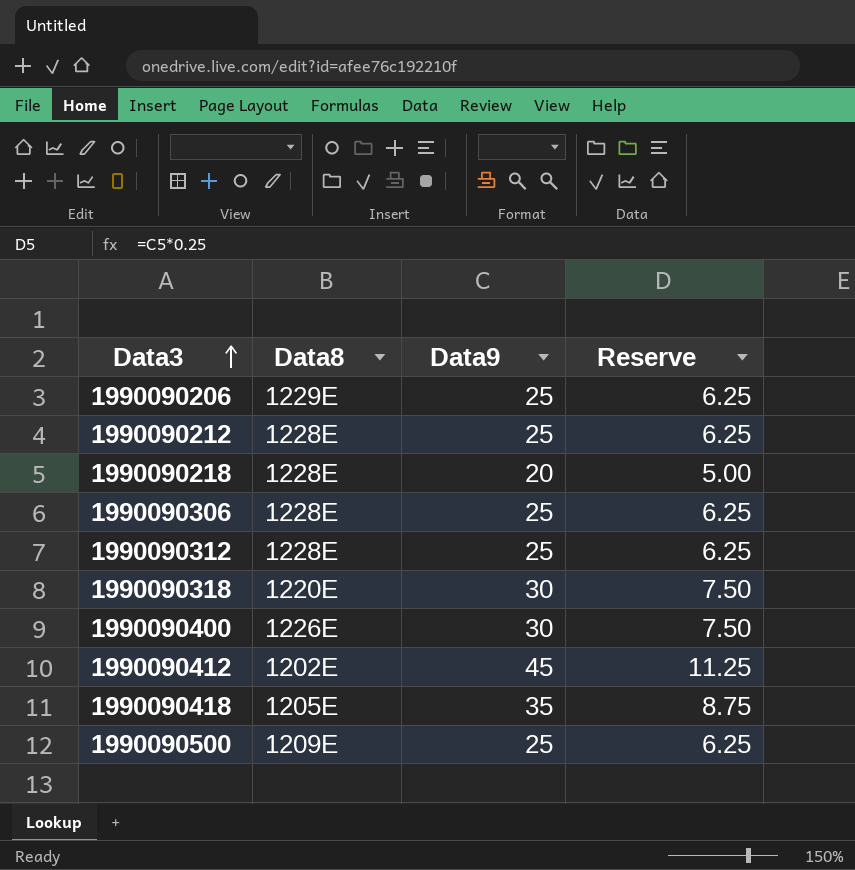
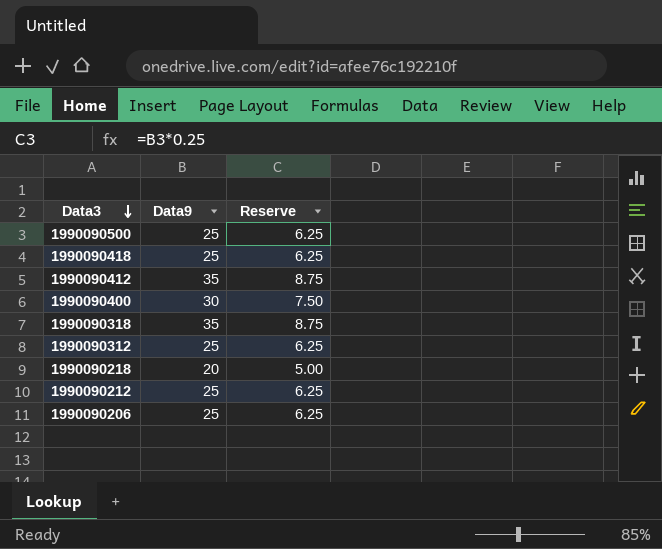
row order: Data3 ascending -> Data3 descending
column Data8 | position: 2 -> none
row 1990090306: 1228E | 25 | 6.25 -> none
1990090418 | Data9: 35 -> 25
1990090418 | Reserve: 8.75 -> 6.25
1990090412 | Data9: 45 -> 35
1990090412 | Reserve: 11.25 -> 8.75
1990090318 | Data9: 30 -> 35
1990090318 | Reserve: 7.50 -> 8.75

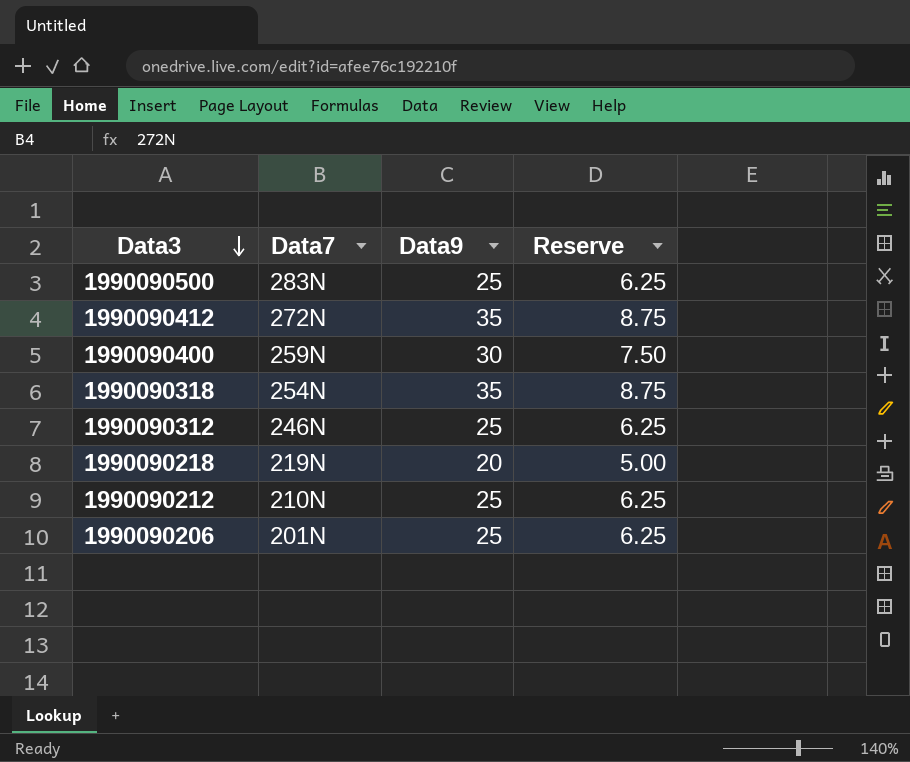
column Data7 | position: none -> 2
row 1990090418: 25 | 6.25 -> none

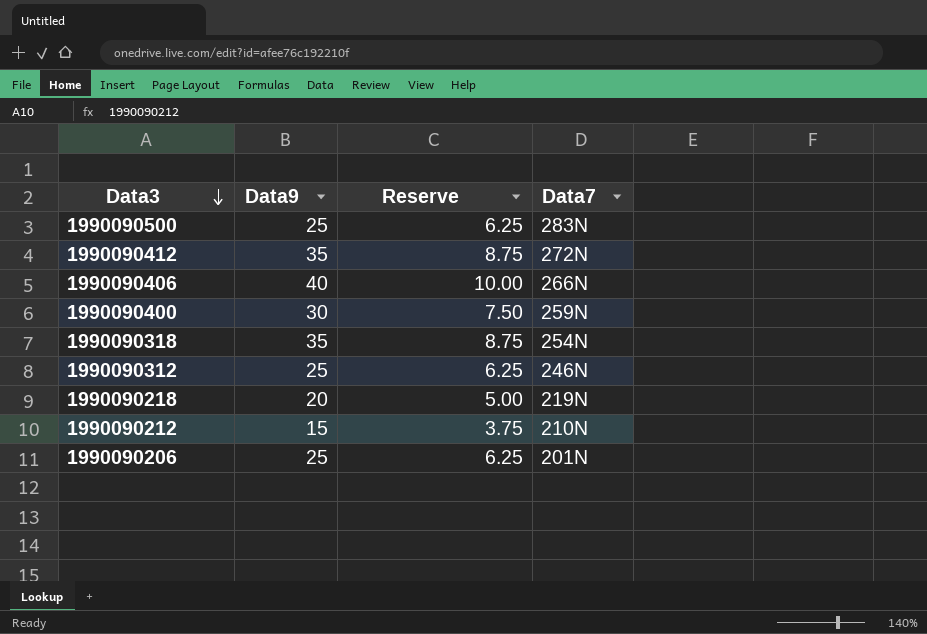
column Data7 | position: 2 -> 4
row 1990090406: none -> 40 | 10.00 | 266N
1990090212 | Data9: 25 -> 15
1990090212 | Reserve: 6.25 -> 3.75

